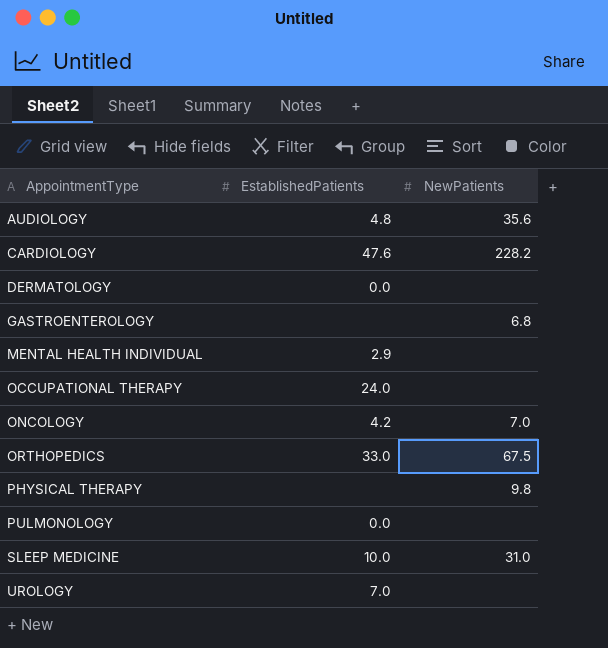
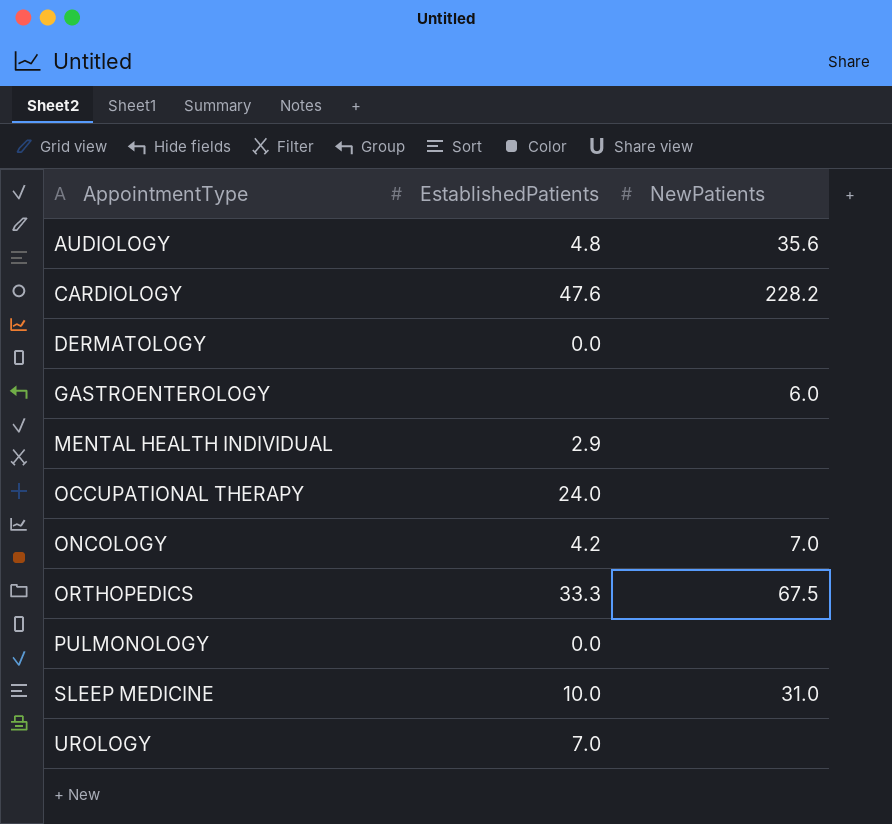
row PHYSICAL THERAPY: none | 9.8 -> none
GASTROENTEROLOGY | NewPatients: 6.8 -> 6.0
ORTHOPEDICS | EstablishedPatients: 33.0 -> 33.3

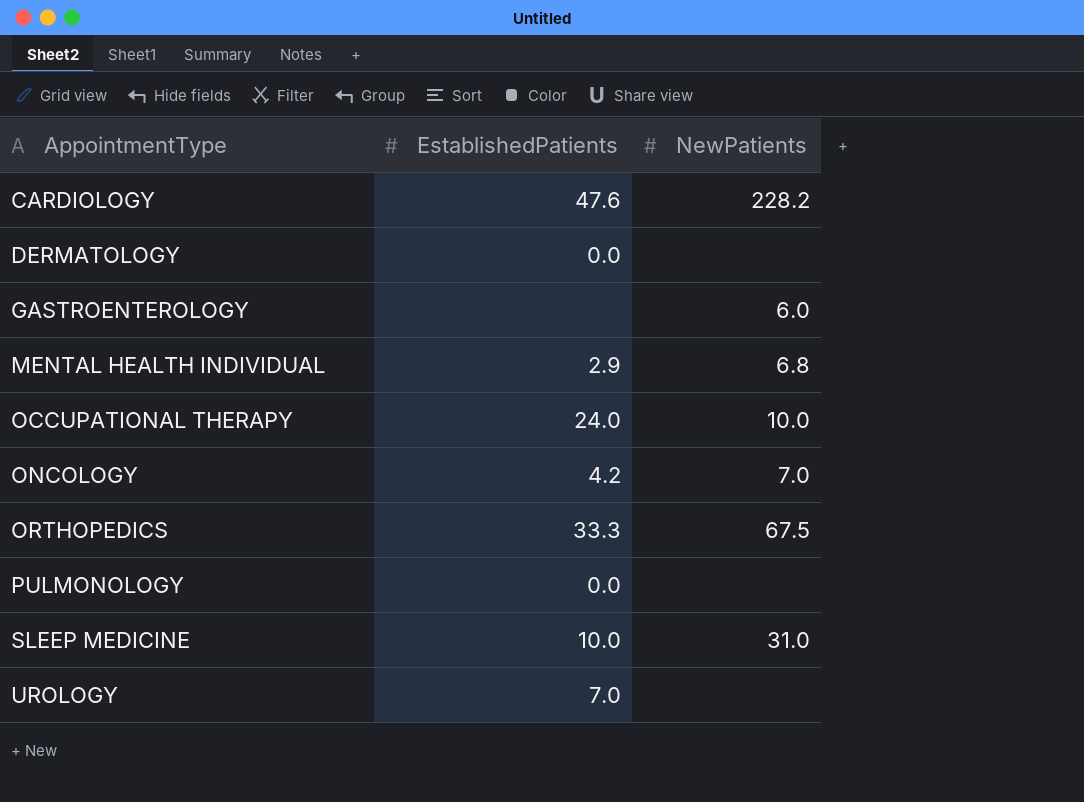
row AUDIOLOGY: 4.8 | 35.6 -> none
MENTAL HEALTH INDIVIDUAL | NewPatients: none -> 6.8
OCCUPATIONAL THERAPY | NewPatients: none -> 10.0

